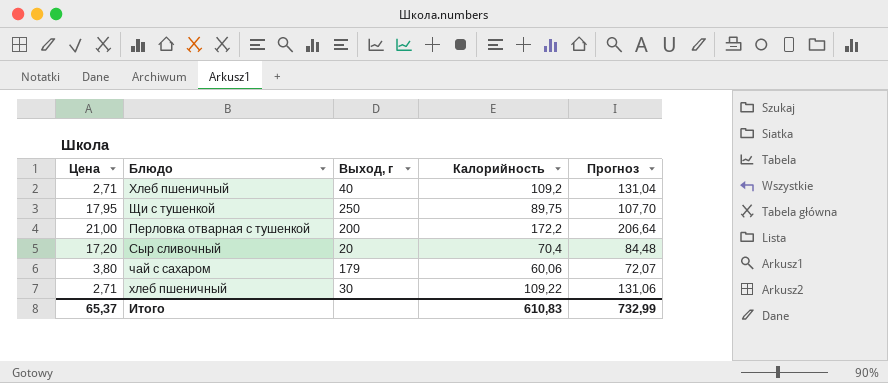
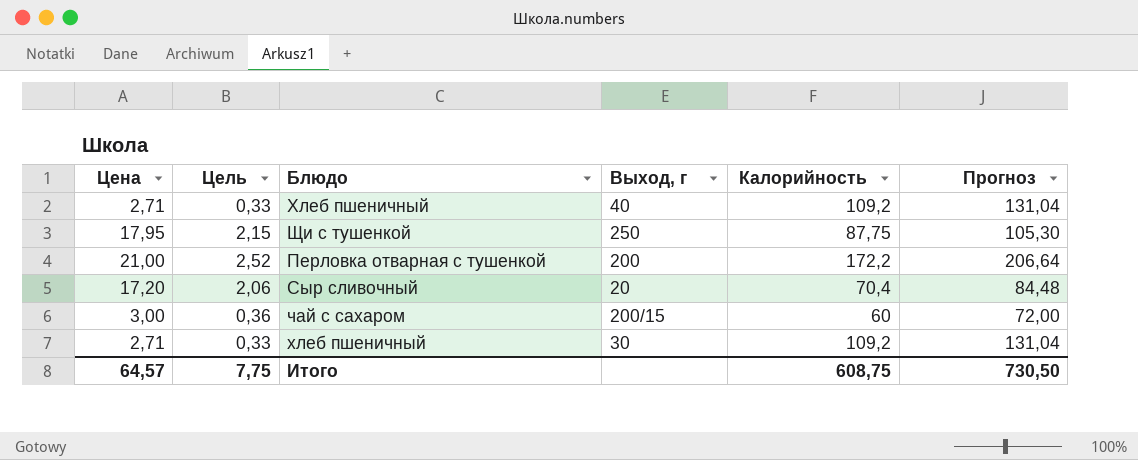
column Цель | formula: none -> [Цена] * 0,12
Щи с тушенкой | Калорийность: 89,75 -> 87,75
Щи с тушенкой | Прогноз: 107,70 -> 105,30
чай с сахаром | Цена: 3,80 -> 3,00
чай с сахаром | Выход, г: 179 -> 200/15
чай с сахаром | Калорийность: 60,06 -> 60
чай с сахаром | Прогноз: 72,07 -> 72,00
хлеб пшеничный | Калорийность: 109,22 -> 109,2
хлеб пшеничный | Прогноз: 131,06 -> 131,04
Итого | Цена: 65,37 -> 64,57
Итого | Калорийность: 610,83 -> 608,75
Итого | Прогноз: 732,99 -> 730,50

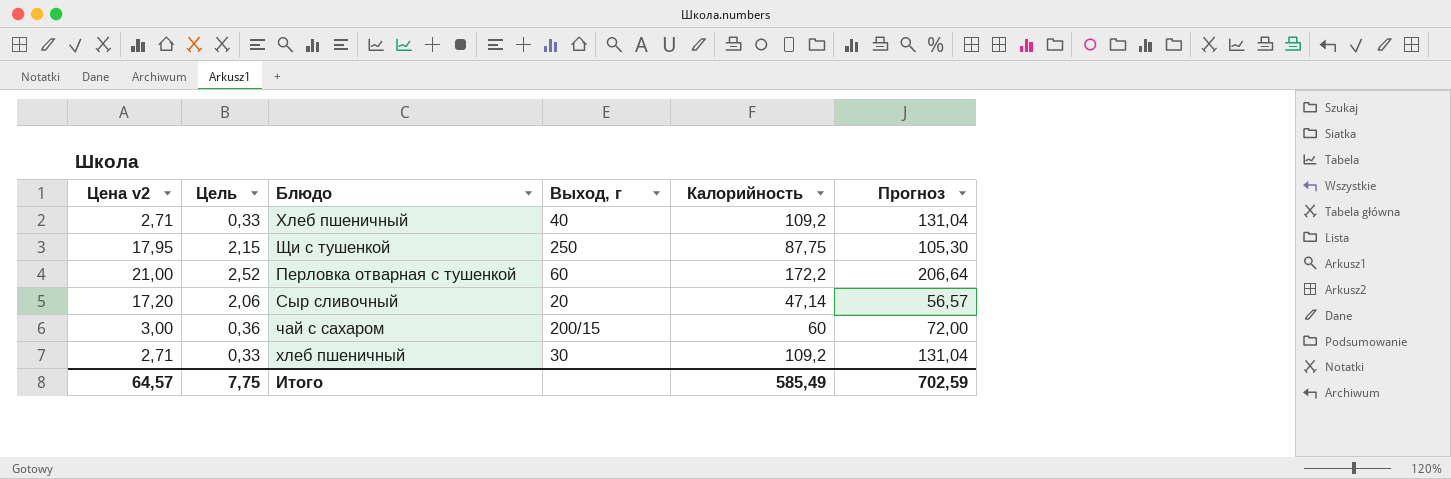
column name: Цена -> Цена v2
Перловка отварная с тушенкой | Выход, г: 200 -> 60
Сыр сливочный | Калорийность: 70,4 -> 47,14
Сыр сливочный | Прогноз: 84,48 -> 56,57
Итого | Калорийность: 608,75 -> 585,49
Итого | Прогноз: 730,50 -> 702,59

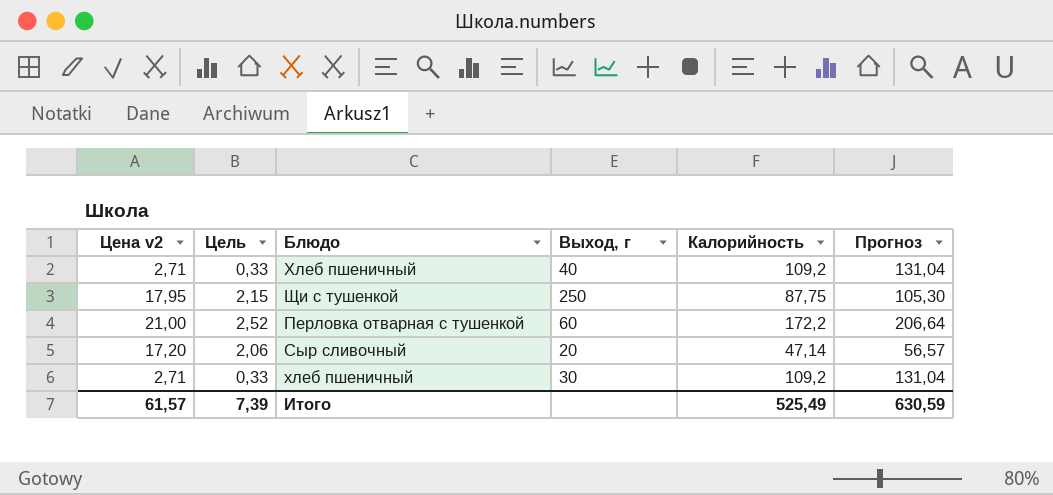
row чай с сахаром: 3,00 | 0,36 | 200/15 | 60 | 72,00 -> none
Итого | Цена v2: 64,57 -> 61,57
Итого | Цель: 7,75 -> 7,39
Итого | Калорийность: 585,49 -> 525,49
Итого | Прогноз: 702,59 -> 630,59

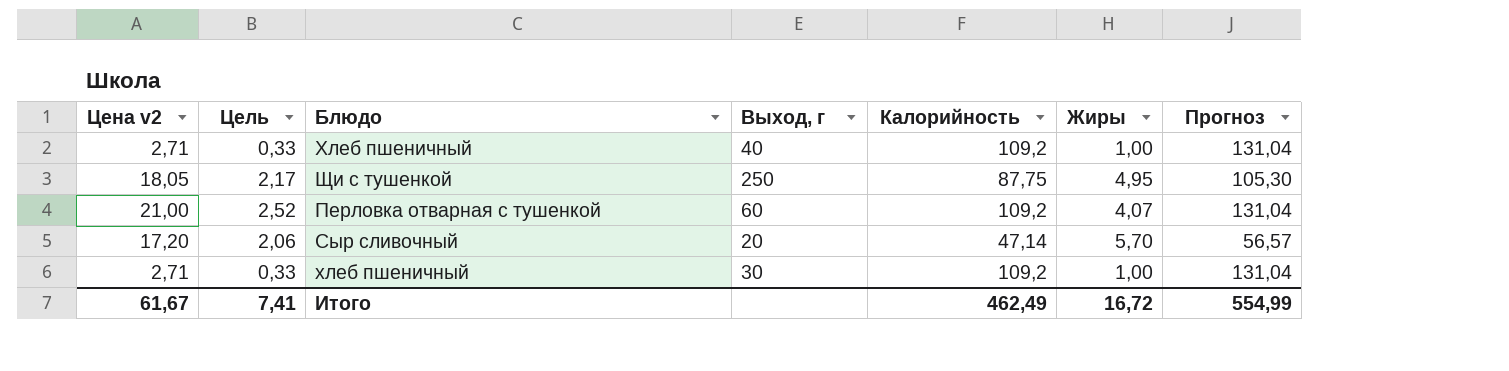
column Жиры | position: none -> 6
Щи с тушенкой | Цена v2: 17,95 -> 18,05
Щи с тушенкой | Цель: 2,15 -> 2,17
Перловка отварная с тушенкой | Калорийность: 172,2 -> 109,2
Перловка отварная с тушенкой | Прогноз: 206,64 -> 131,04
Итого | Цена v2: 61,57 -> 61,67
Итого | Цель: 7,39 -> 7,41
Итого | Калорийность: 525,49 -> 462,49
Итого | Прогноз: 630,59 -> 554,99

